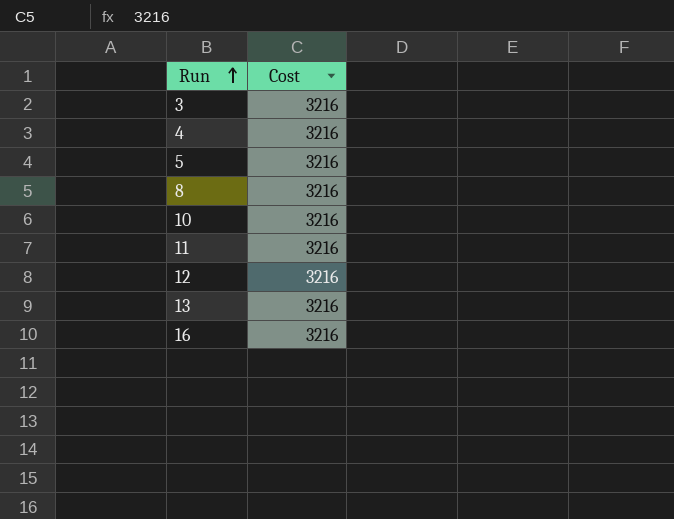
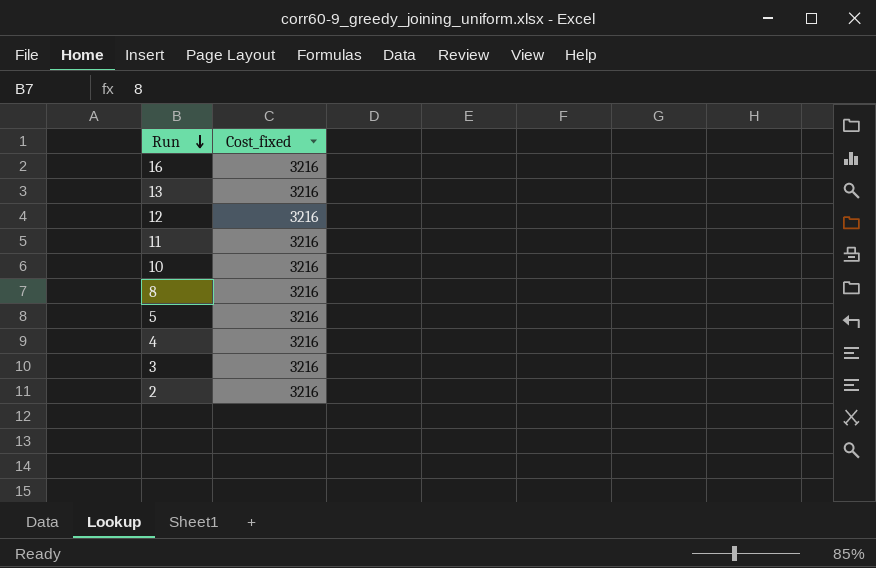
row order: Run ascending -> Run descending
column name: Cost -> Cost_fixed
row 2: none -> 3216

